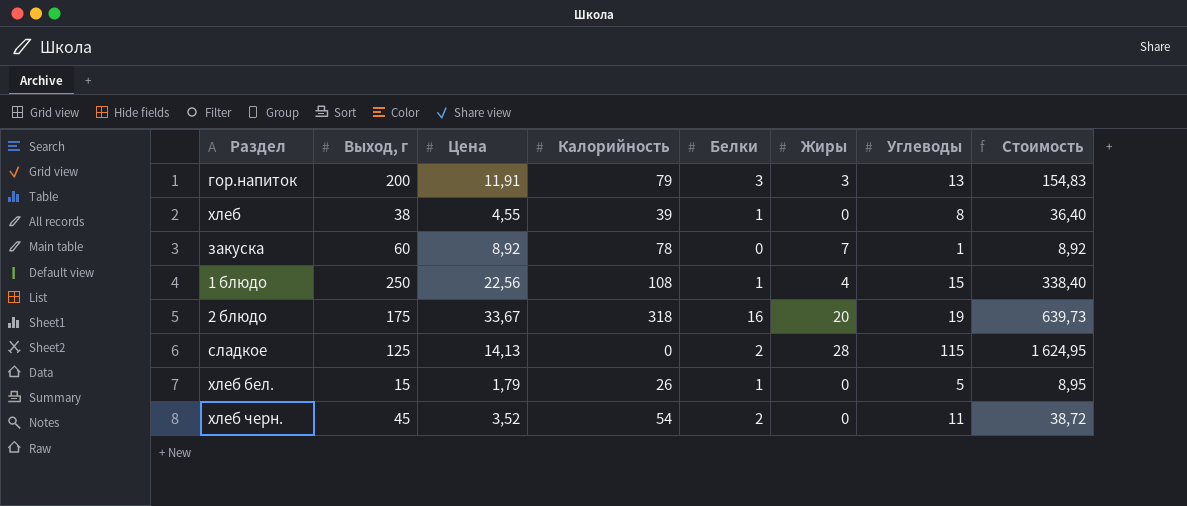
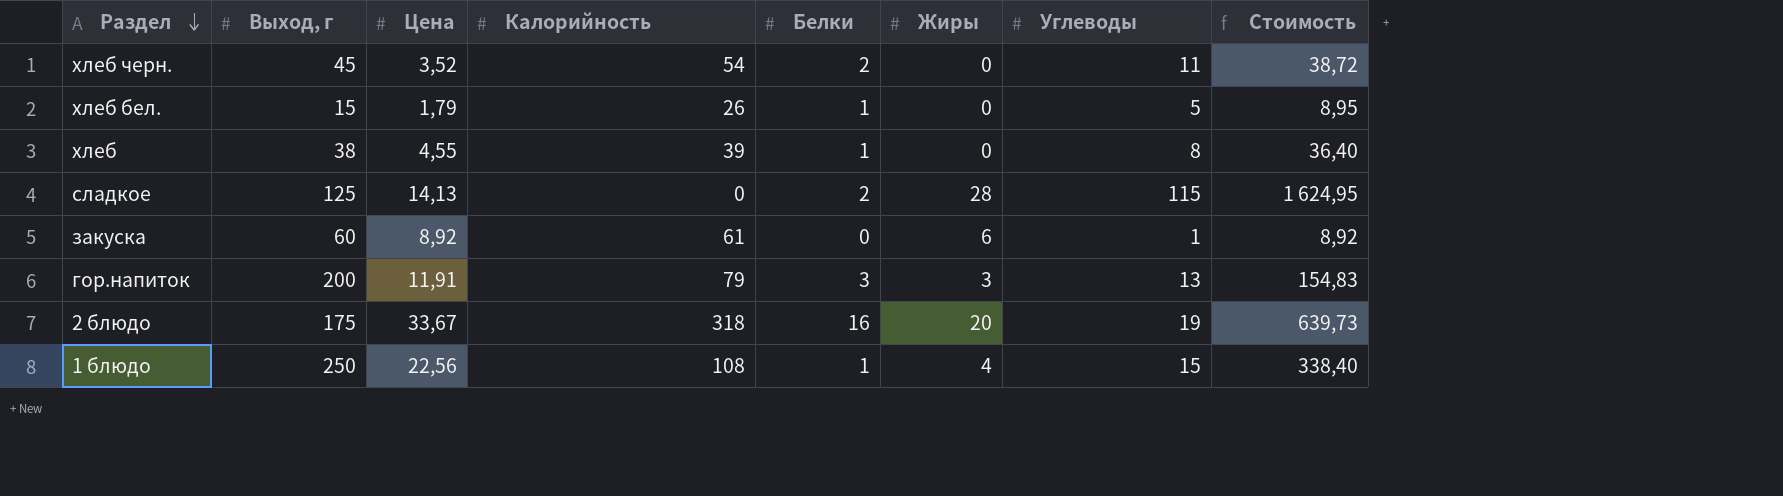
row order: none -> Раздел descending
закуска | Калорийность: 78 -> 61
закуска | Жиры: 7 -> 6

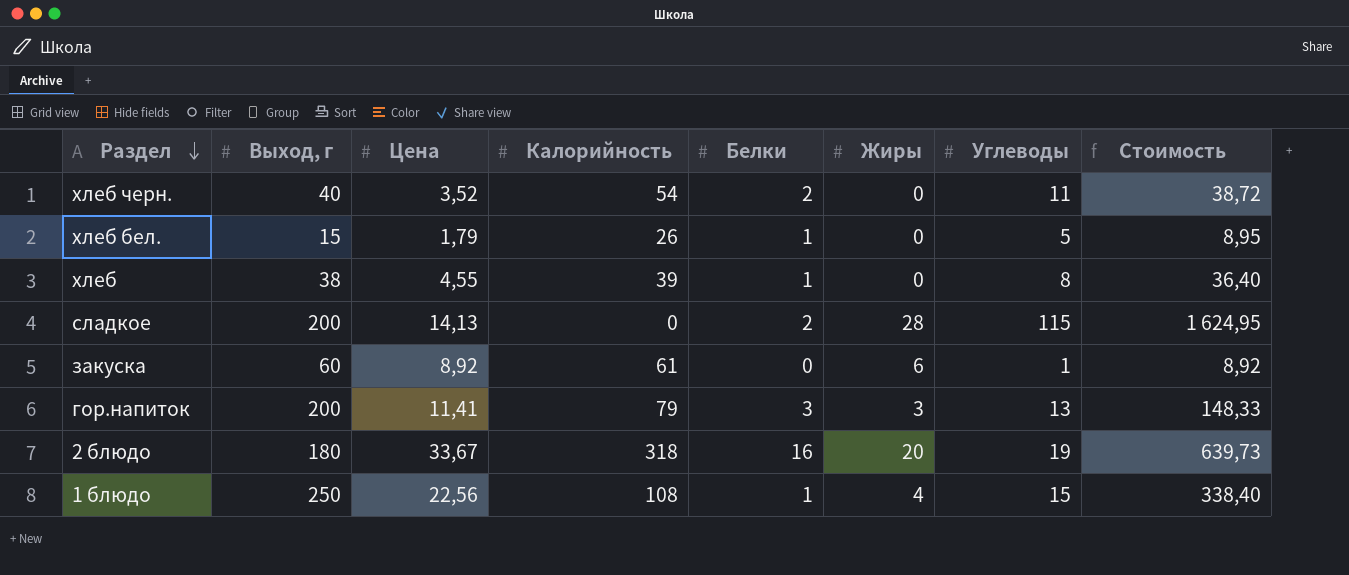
хлеб черн. | Выход, г: 45 -> 40
сладкое | Выход, г: 125 -> 200
гор.напиток | Цена: 11,91 -> 11,41
гор.напиток | Стоимость: 154,83 -> 148,33
2 блюдо | Выход, г: 175 -> 180

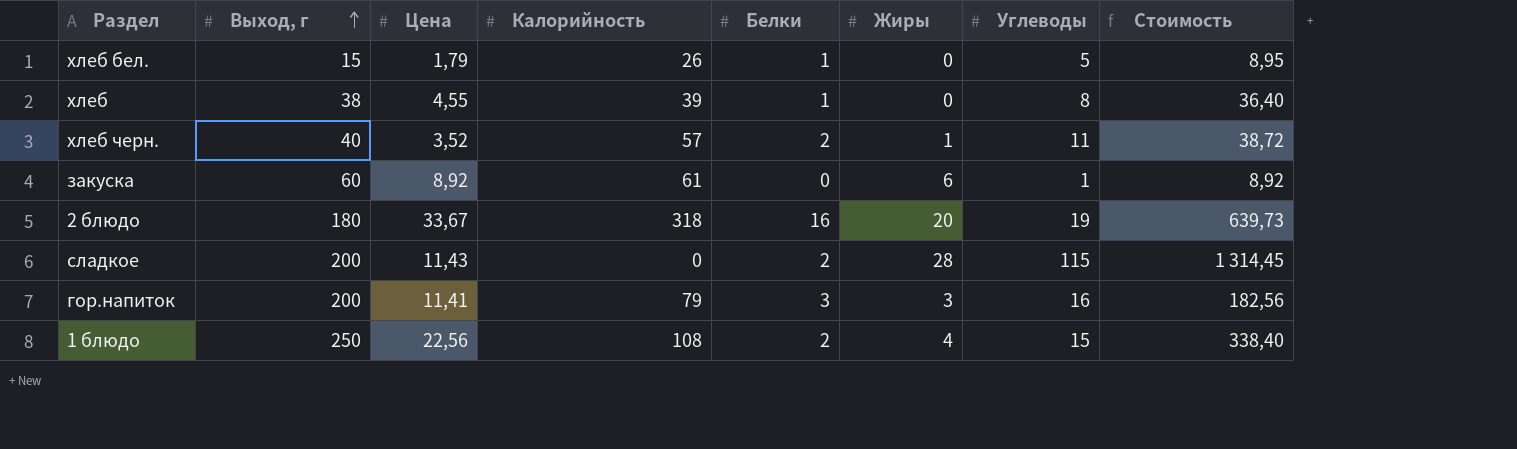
row order: Раздел descending -> Выход, г ascending
хлеб черн. | Калорийность: 54 -> 57
хлеб черн. | Жиры: 0 -> 1
сладкое | Цена: 14,13 -> 11,43
сладкое | Стоимость: 1 624,95 -> 1 314,45
гор.напиток | Углеводы: 13 -> 16
гор.напиток | Стоимость: 148,33 -> 182,56
1 блюдо | Белки: 1 -> 2

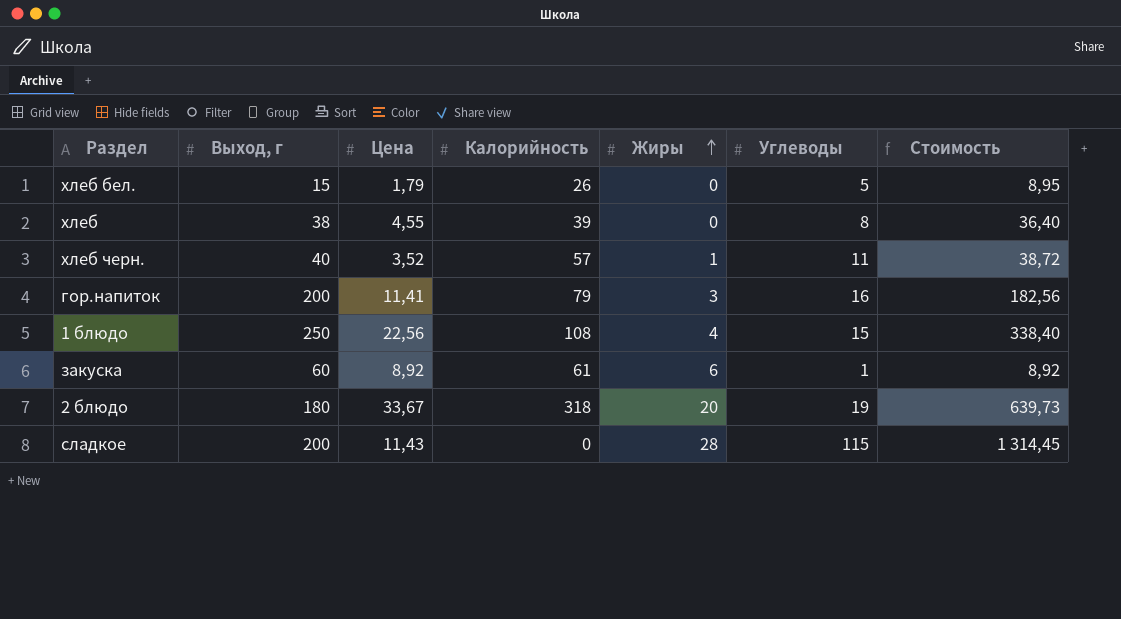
row order: Выход, г ascending -> Жиры ascending
column Белки | position: 5 -> none

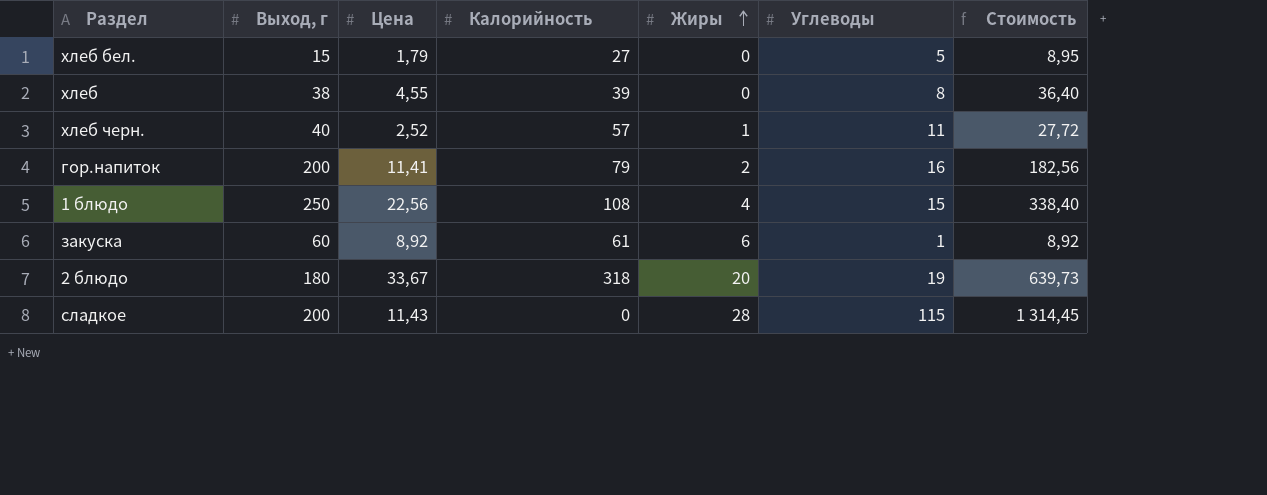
хлеб бел. | Калорийность: 26 -> 27
хлеб черн. | Цена: 3,52 -> 2,52
хлеб черн. | Стоимость: 38,72 -> 27,72
гор.напиток | Жиры: 3 -> 2

